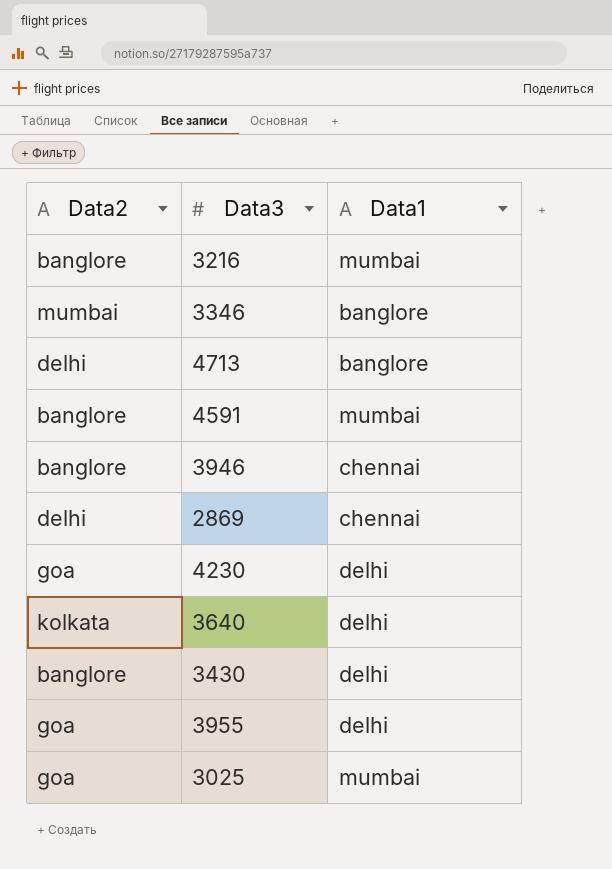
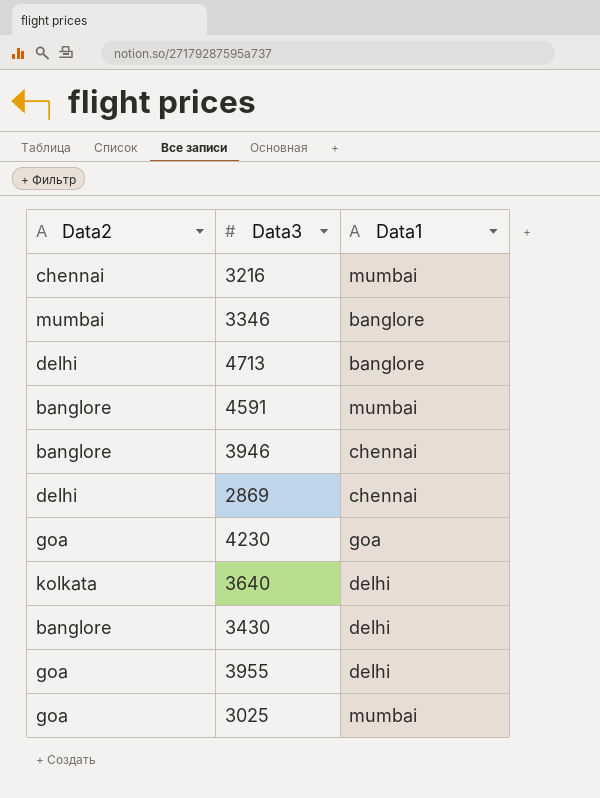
3216 | Data2: banglore -> chennai
4230 | Data1: delhi -> goa

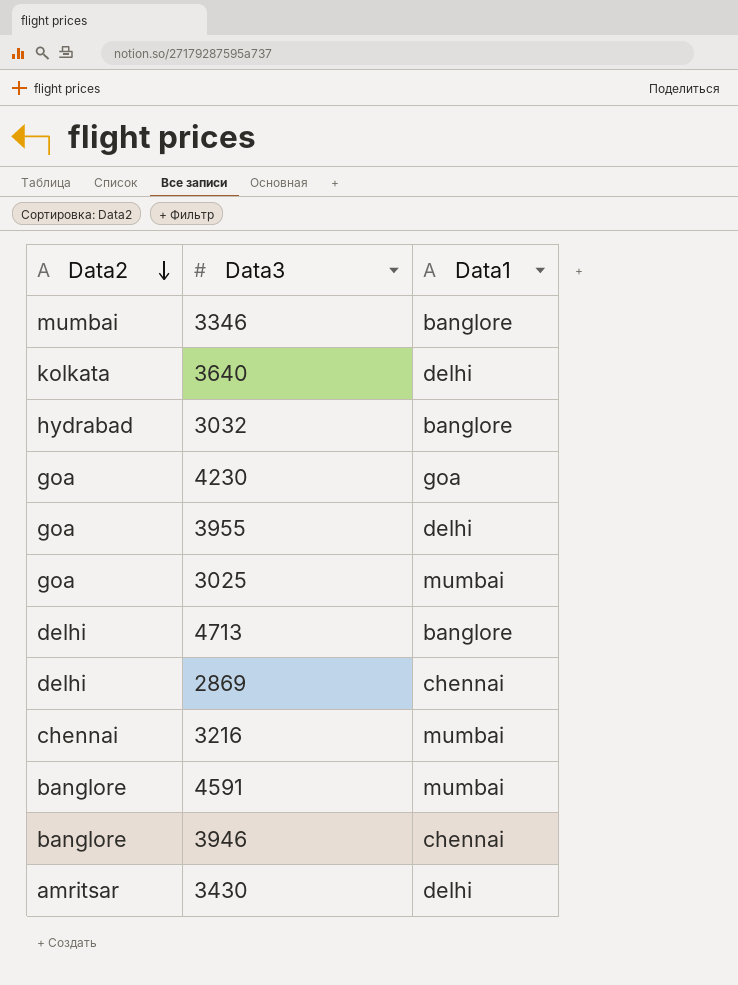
row order: none -> Data2 descending
row 3032: none -> hydrabad | banglore
3430 | Data2: banglore -> amritsar

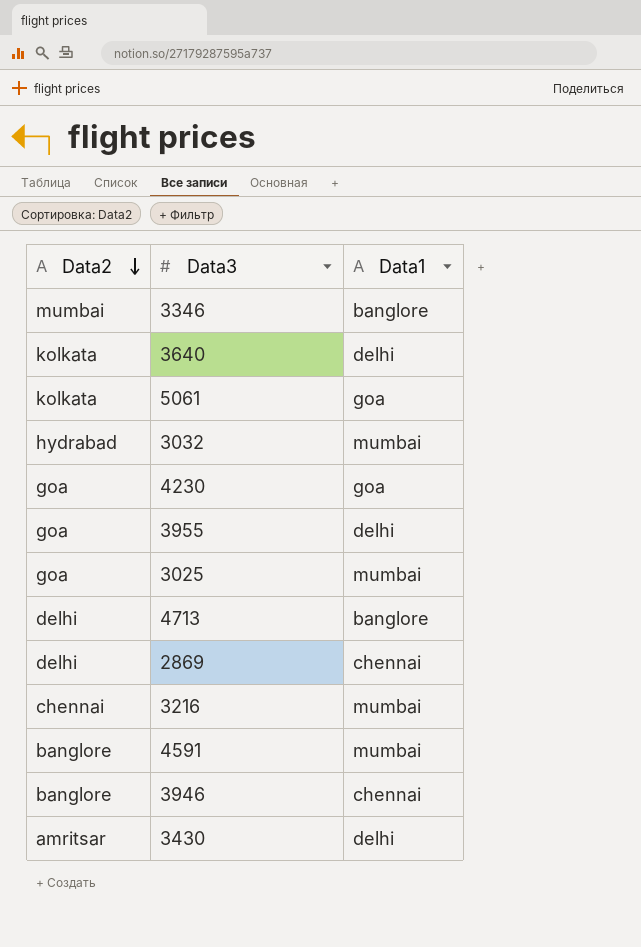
row 5061: none -> kolkata | goa
3032 | Data1: banglore -> mumbai

